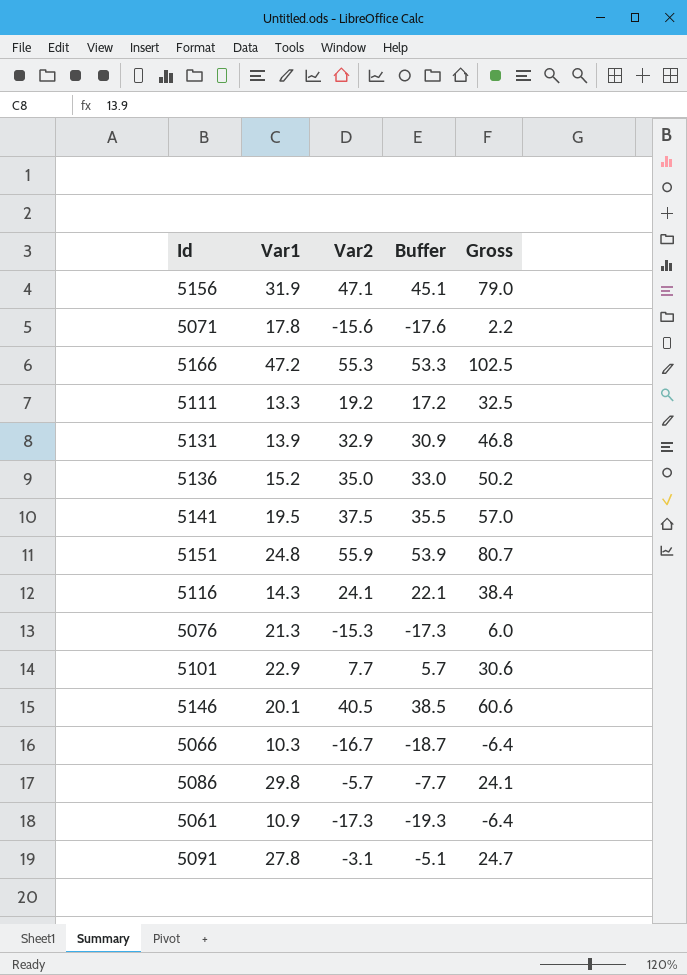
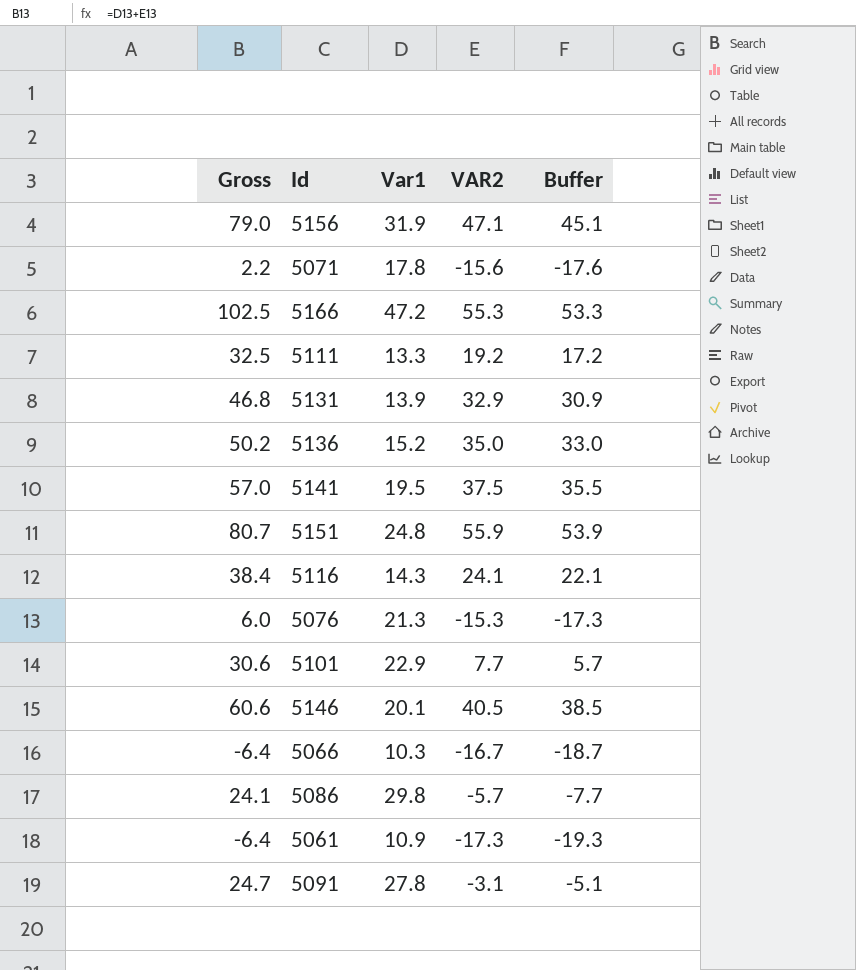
column Gross | position: 5 -> 1
column name: Var2 -> VAR2

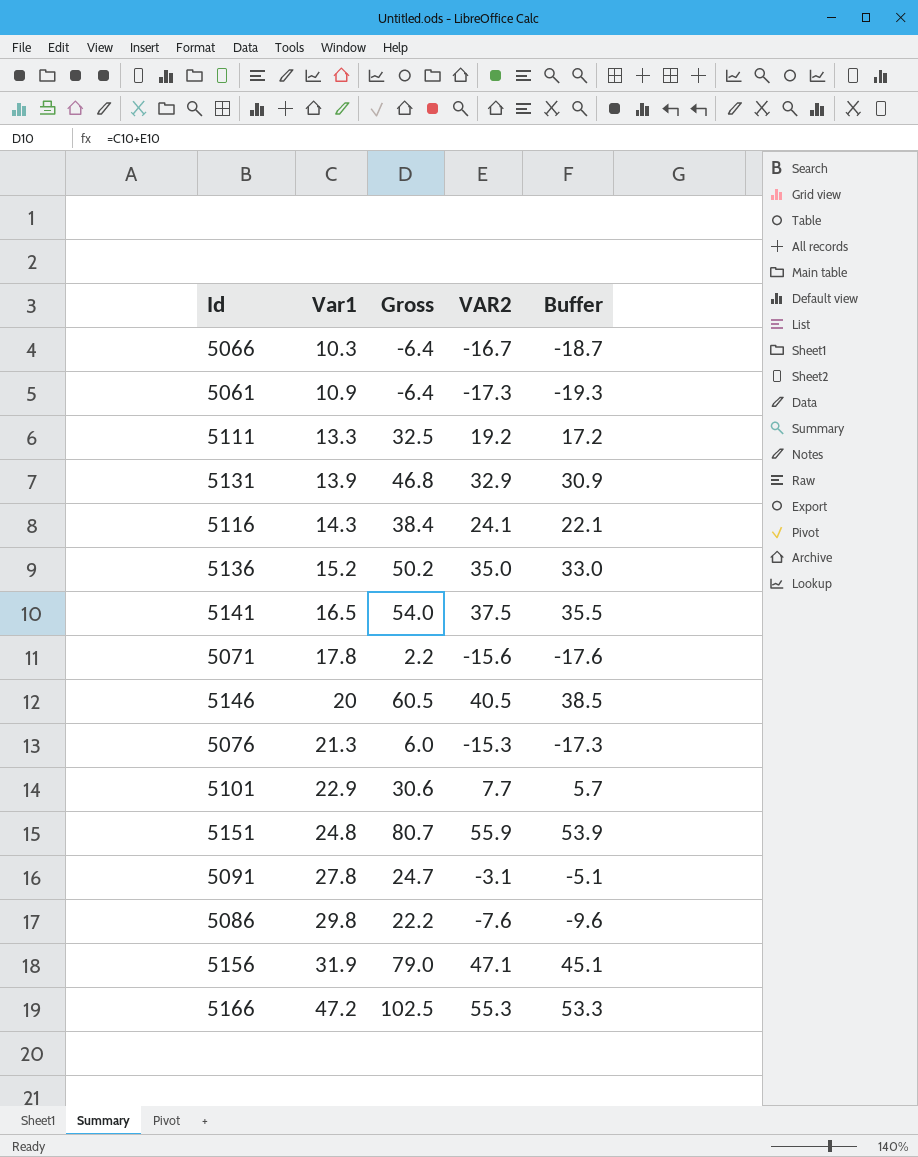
row order: none -> Var1 ascending
column Gross | position: 1 -> 3
5141 | Var1: 19.5 -> 16.5
5141 | Gross: 57.0 -> 54.0
5146 | Var1: 20.1 -> 20
5146 | Gross: 60.6 -> 60.5
5086 | Gross: 24.1 -> 22.2
5086 | VAR2: -5.7 -> -7.6
5086 | Buffer: -7.7 -> -9.6

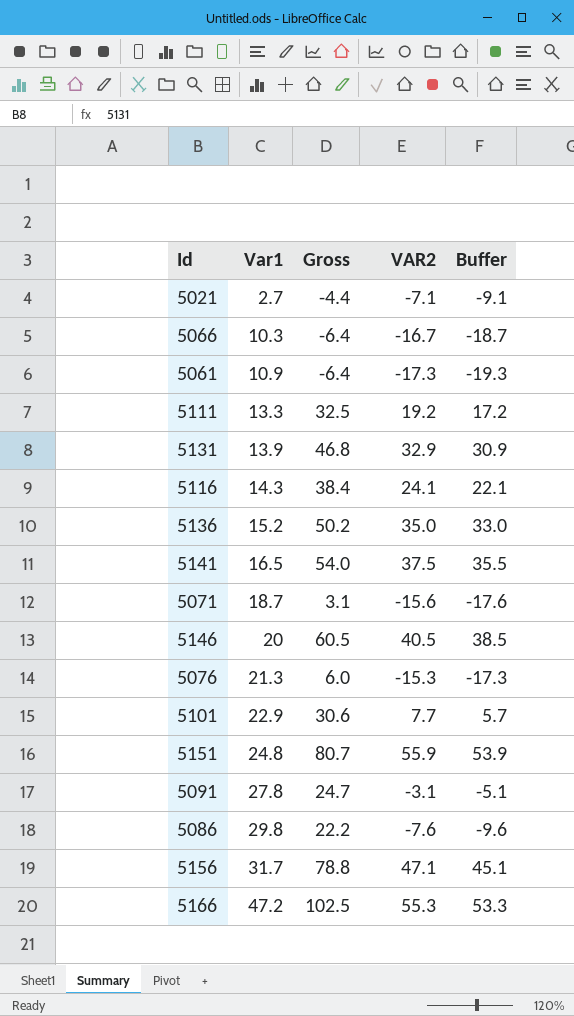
row 5021: none -> 2.7 | -4.4 | -7.1 | -9.1
5071 | Var1: 17.8 -> 18.7
5071 | Gross: 2.2 -> 3.1
5156 | Var1: 31.9 -> 31.7
5156 | Gross: 79.0 -> 78.8

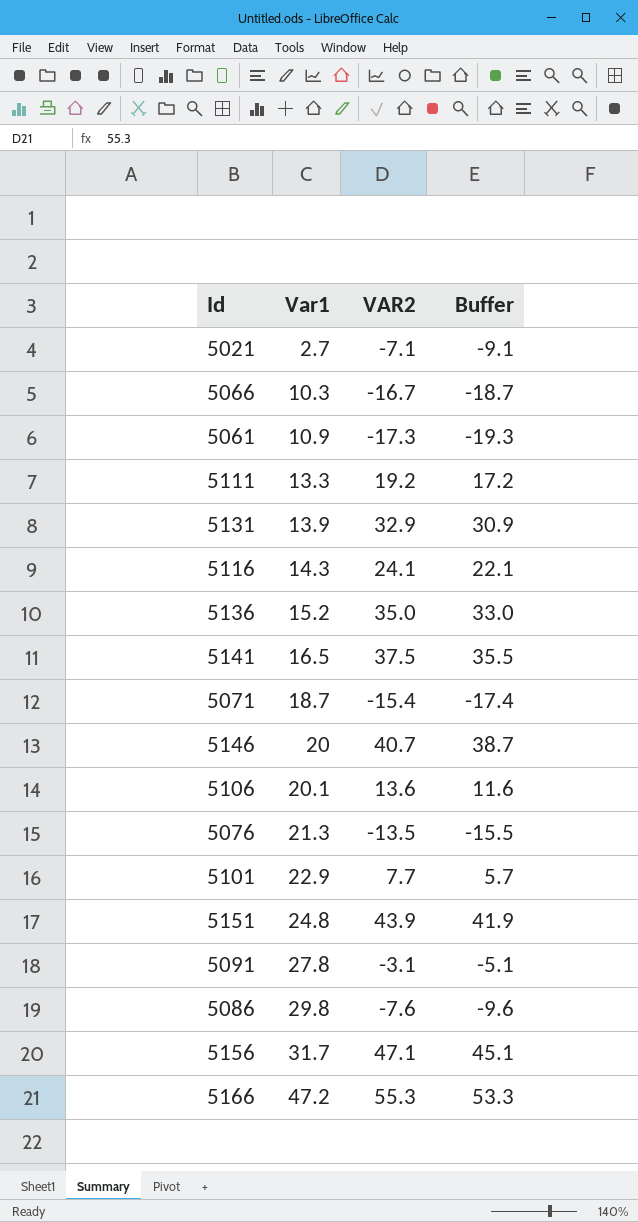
column Gross | formula: [Var1] + [VAR2] -> none
5071 | VAR2: -15.6 -> -15.4
5071 | Buffer: -17.6 -> -17.4
5146 | VAR2: 40.5 -> 40.7
5146 | Buffer: 38.5 -> 38.7
row 5106: none -> 20.1 | 13.6 | 11.6
5076 | VAR2: -15.3 -> -13.5
5076 | Buffer: -17.3 -> -15.5
5151 | VAR2: 55.9 -> 43.9
5151 | Buffer: 53.9 -> 41.9

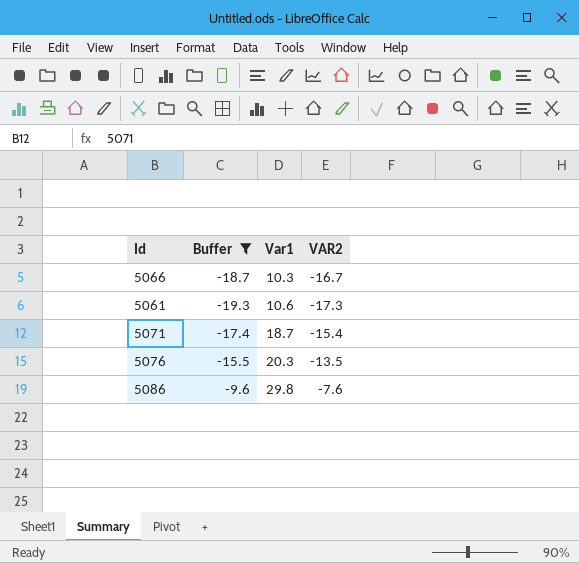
filter: none -> Buffer <= -9.6
column Buffer | position: 4 -> 2
5061 | Var1: 10.9 -> 10.6
5076 | Var1: 21.3 -> 20.3

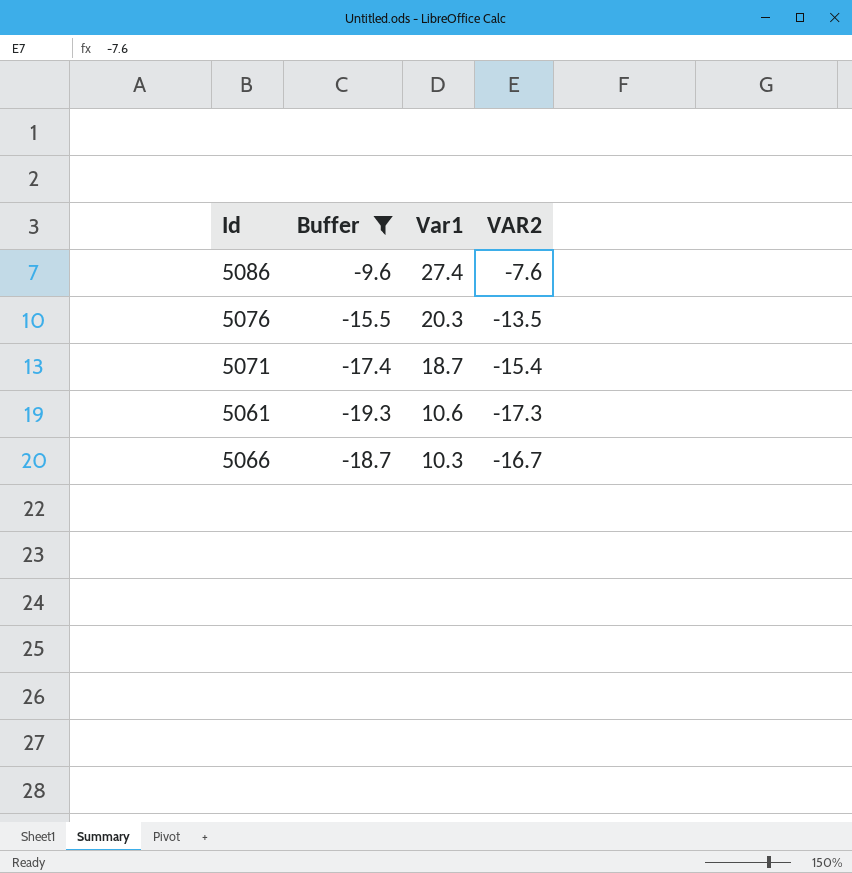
row order: Var1 ascending -> Var1 descending
5086 | Var1: 29.8 -> 27.4

